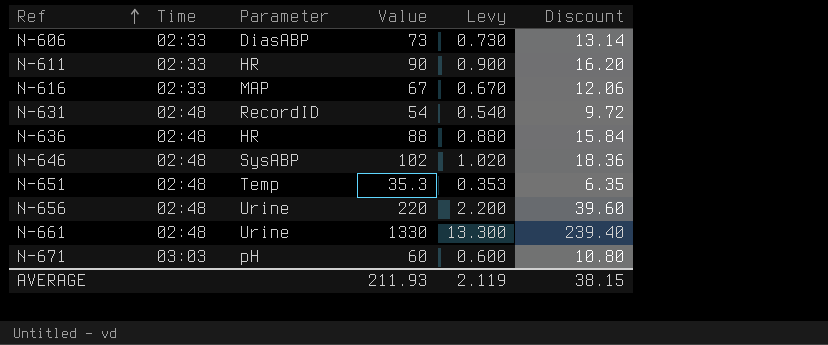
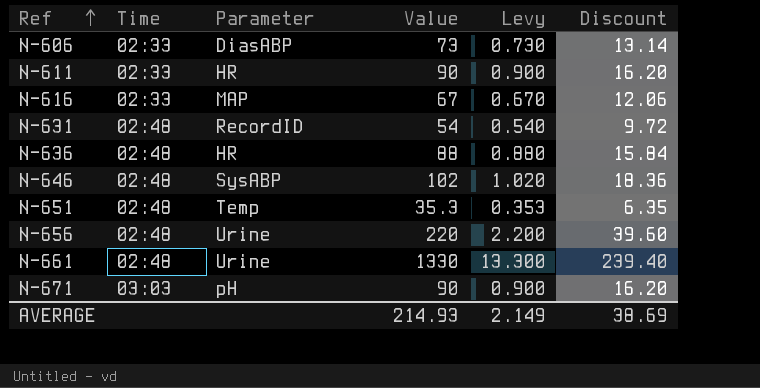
N-671 | Value: 60 -> 90
N-671 | Levy: 0.600 -> 0.900
N-671 | Discount: 10.80 -> 16.20
AVERAGE | Value: 211.93 -> 214.93
AVERAGE | Levy: 2.119 -> 2.149
AVERAGE | Discount: 38.15 -> 38.69

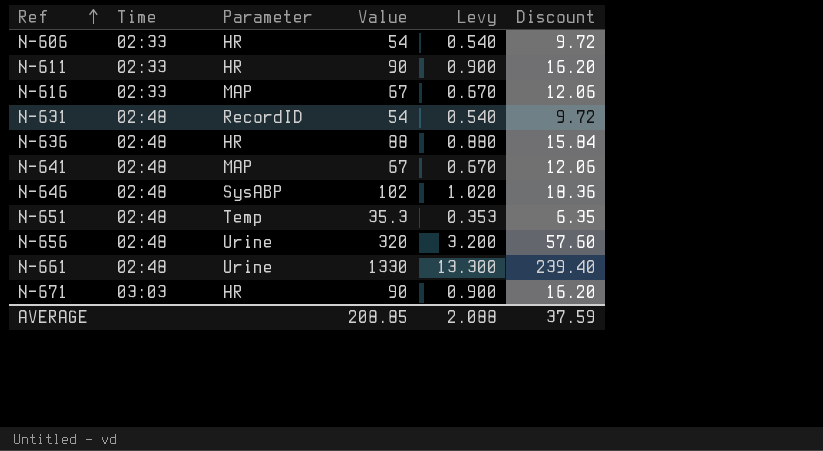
N-606 | Parameter: DiasABP -> HR
N-606 | Value: 73 -> 54
N-606 | Levy: 0.730 -> 0.540
N-606 | Discount: 13.14 -> 9.72
row N-641: none -> 02:48 | MAP | 67 | 0.670 | 12.06
N-656 | Value: 220 -> 320
N-656 | Levy: 2.200 -> 3.200
N-656 | Discount: 39.60 -> 57.60
N-671 | Parameter: pH -> HR
AVERAGE | Value: 214.93 -> 208.85
AVERAGE | Levy: 2.149 -> 2.088
AVERAGE | Discount: 38.69 -> 37.59

